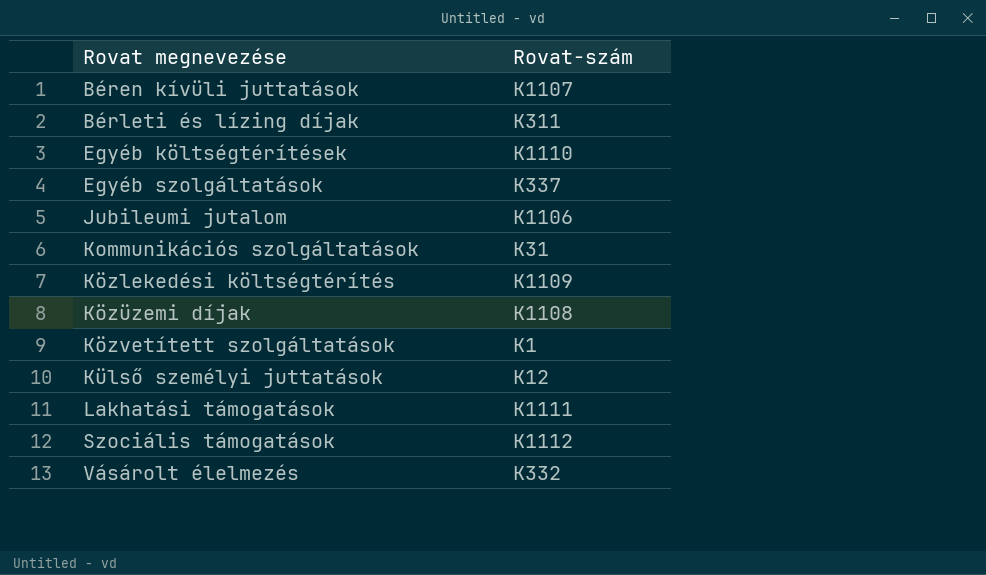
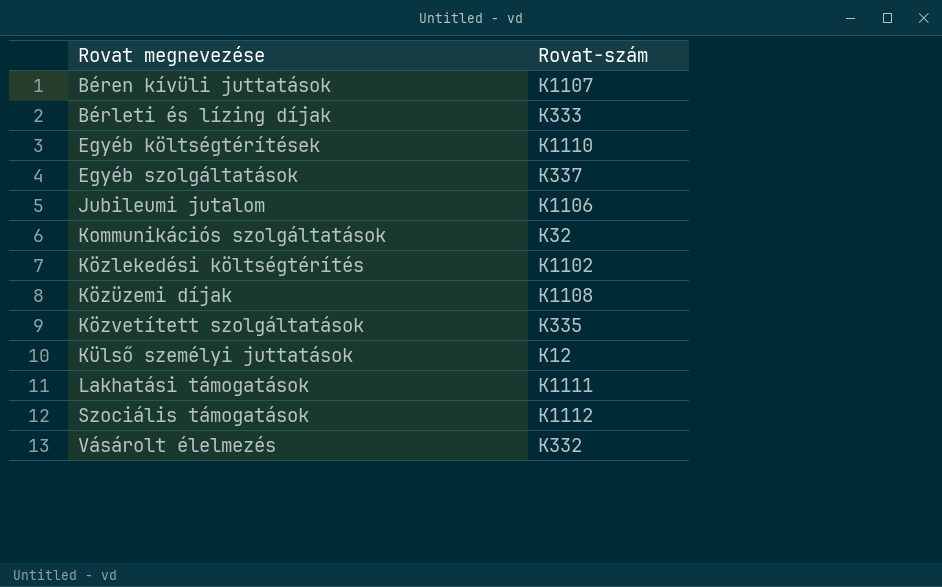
Bérleti és lízing díjak | Rovat-szám: K311 -> K333
Kommunikációs szolgáltatások | Rovat-szám: K31 -> K32
Közlekedési költségtérítés | Rovat-szám: K1109 -> K1102
Közvetített szolgáltatások | Rovat-szám: K1 -> K335

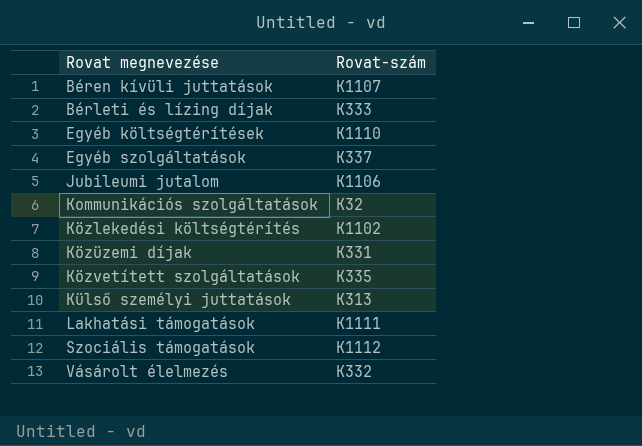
Közüzemi díjak | Rovat-szám: K1108 -> K331
Külső személyi juttatások | Rovat-szám: K12 -> K313

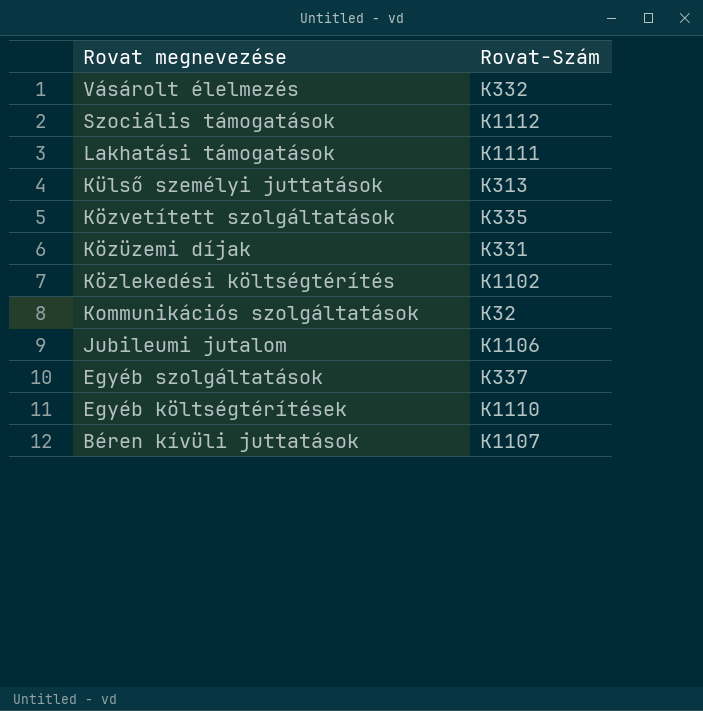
row order: Rovat megnevezése ascending -> Rovat megnevezése descending
column name: Rovat-szám -> Rovat-Szám
row Bérleti és lízing díjak: K333 -> none

